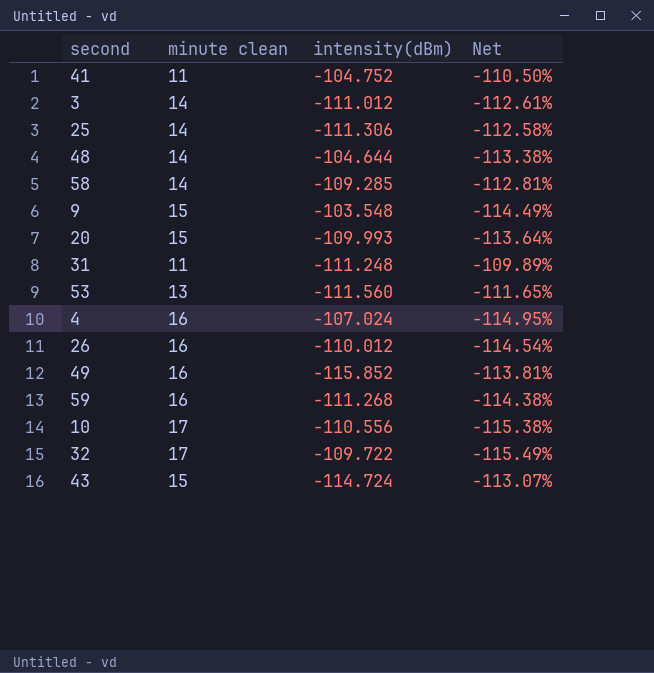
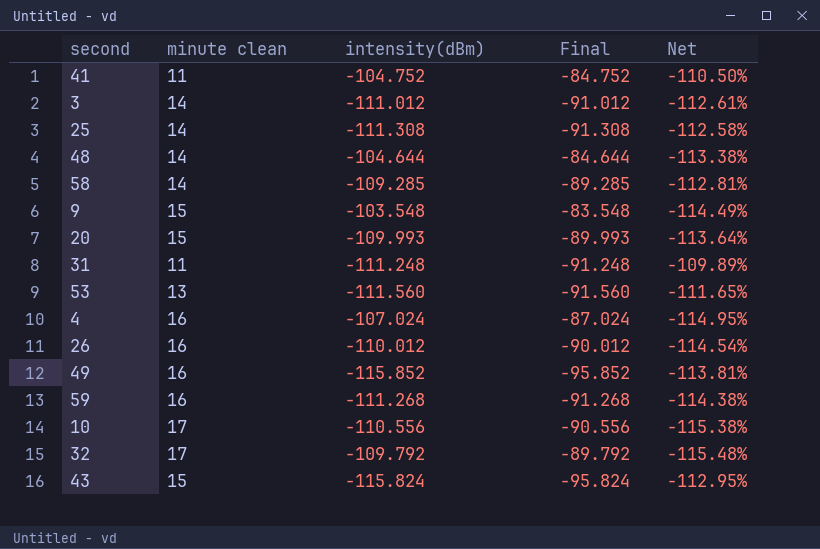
column Final | formula: none -> [intensity(dBm)] + 20
25 | intensity(dBm): -111.306 -> -111.308
32 | intensity(dBm): -109.722 -> -109.792
32 | Net: -115.49% -> -115.48%
43 | intensity(dBm): -114.724 -> -115.824
43 | Net: -113.07% -> -112.95%

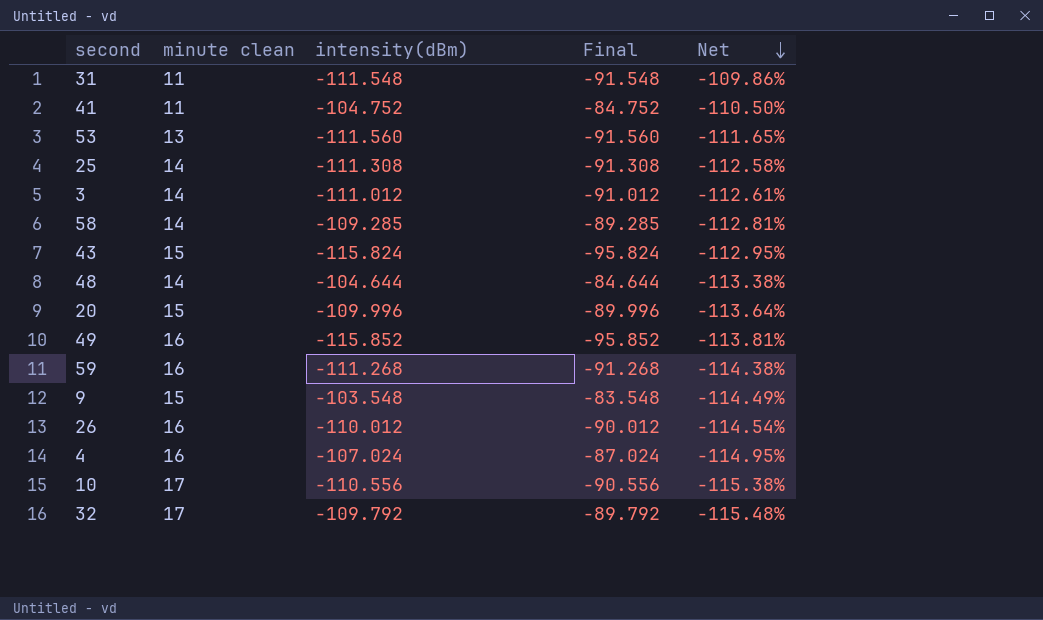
row order: none -> Net descending
31 | intensity(dBm): -111.248 -> -111.548
31 | Final: -91.248 -> -91.548
31 | Net: -109.89% -> -109.86%
20 | intensity(dBm): -109.993 -> -109.996
20 | Final: -89.993 -> -89.996

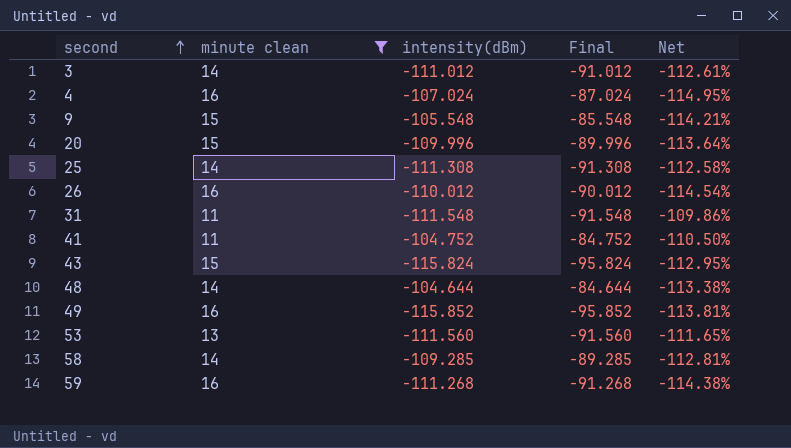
filter: none -> minute clean != 17
row order: Net descending -> second ascending
9 | intensity(dBm): -103.548 -> -105.548
9 | Final: -83.548 -> -85.548
9 | Net: -114.49% -> -114.21%

